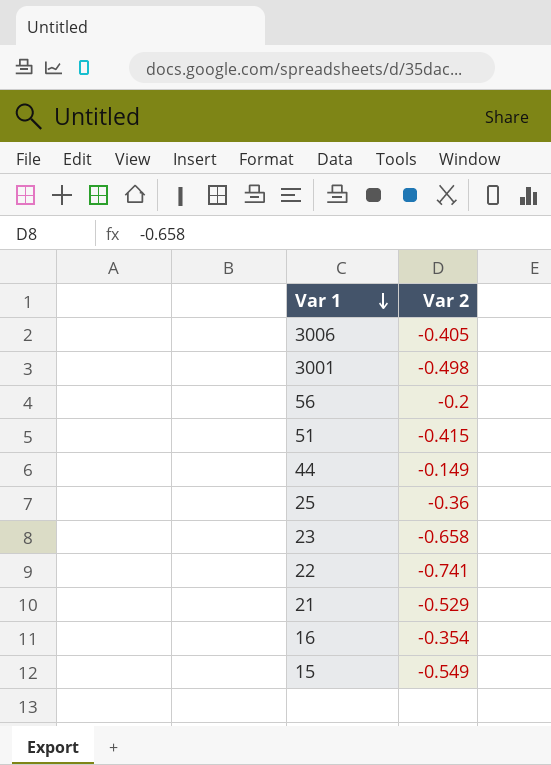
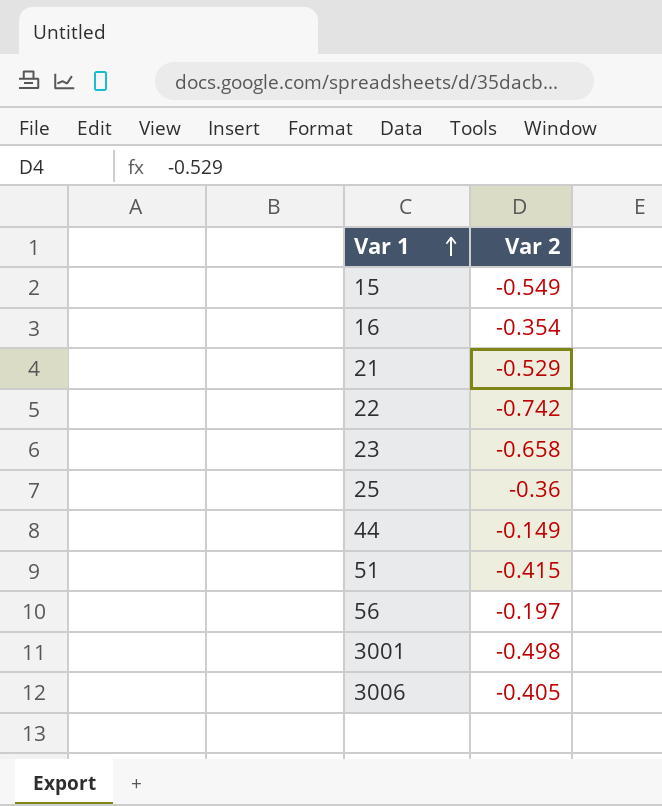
row order: Var 1 descending -> Var 1 ascending
22 | Var 2: -0.741 -> -0.742
56 | Var 2: -0.2 -> -0.197

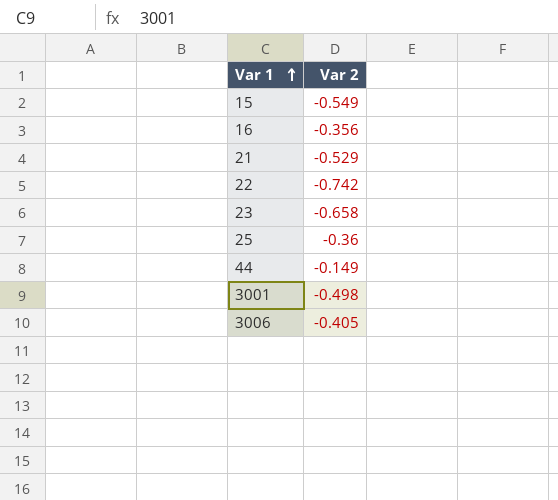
row 51: -0.415 -> none
row 56: -0.197 -> none
16 | Var 2: -0.354 -> -0.356

